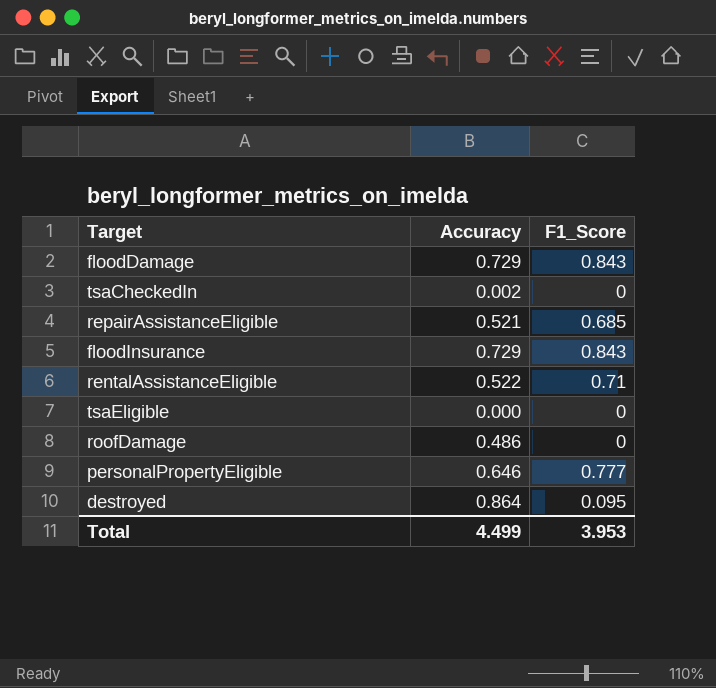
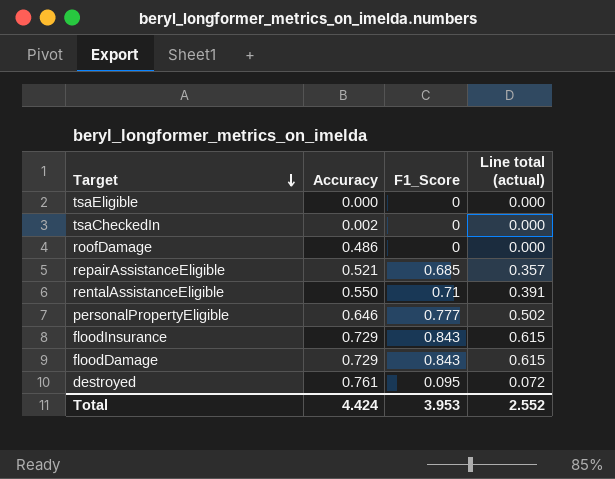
row order: none -> Target descending
column Line total (actual) | formula: none -> [Accuracy] * [F1_Score]
rentalAssistanceEligible | Accuracy: 0.522 -> 0.550
destroyed | Accuracy: 0.864 -> 0.761
Total | Accuracy: 4.499 -> 4.424

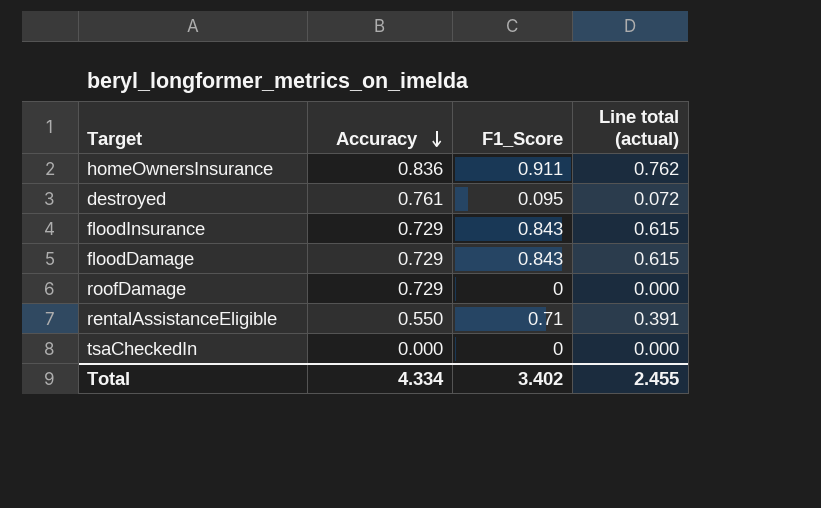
row order: Target descending -> Accuracy descending
row tsaEligible: 0.000 | 0 | 0.000 -> none
row repairAssistanceEligible: 0.521 | 0.685 | 0.357 -> none
row personalPropertyEligible: 0.646 | 0.777 | 0.502 -> none
row homeOwnersInsurance: none -> 0.836 | 0.911 | 0.762
roofDamage | Accuracy: 0.486 -> 0.729
tsaCheckedIn | Accuracy: 0.002 -> 0.000
Total | Accuracy: 4.424 -> 4.334
Total | F1_Score: 3.953 -> 3.402
Total | Line total (actual): 2.552 -> 2.455

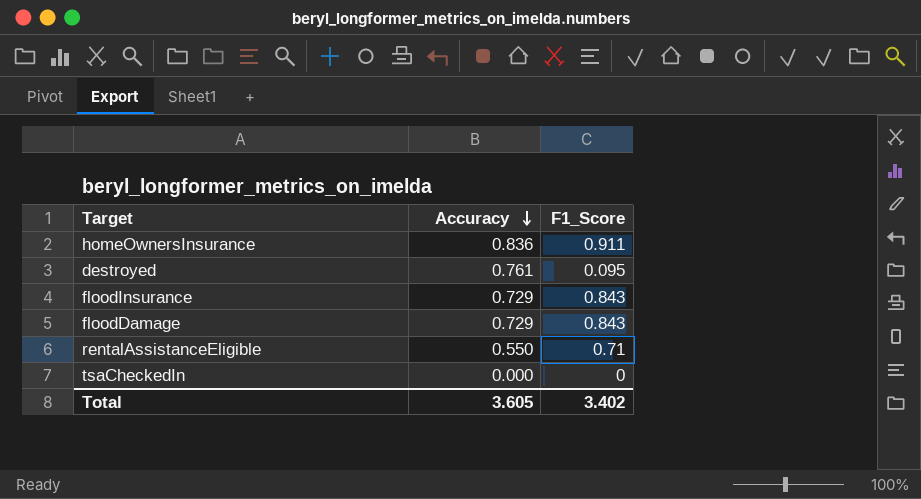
column Line total (actual) | formula: [Accuracy] * [F1_Score] -> none
row roofDamage: 0.729 | 0 | 0.000 -> none
Total | Accuracy: 4.334 -> 3.605

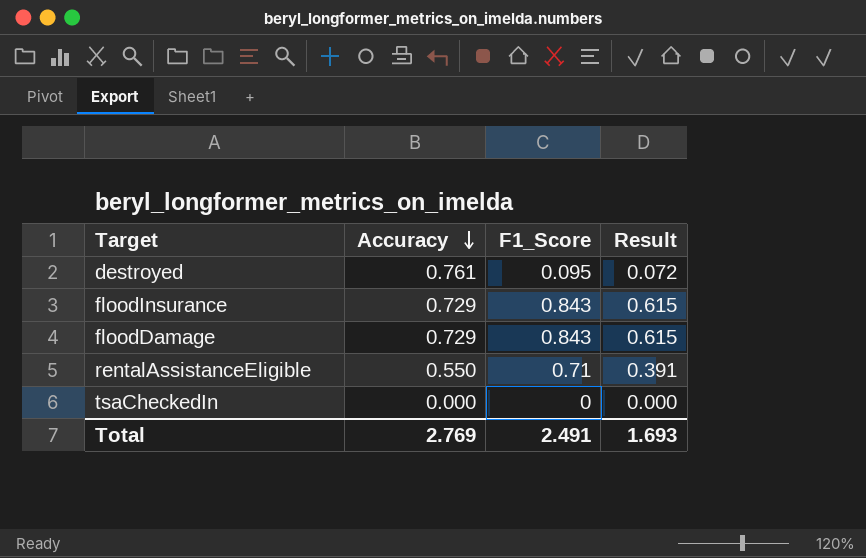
column Result | formula: none -> [Accuracy] * [F1_Score]
row homeOwnersInsurance: 0.836 | 0.911 -> none
Total | Accuracy: 3.605 -> 2.769
Total | F1_Score: 3.402 -> 2.491

